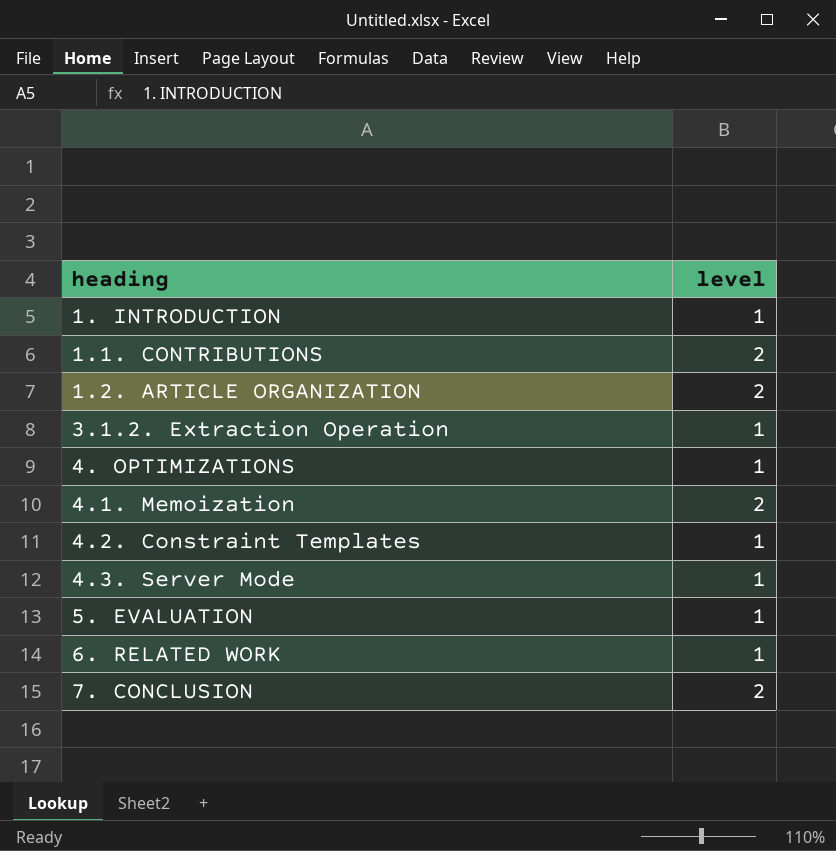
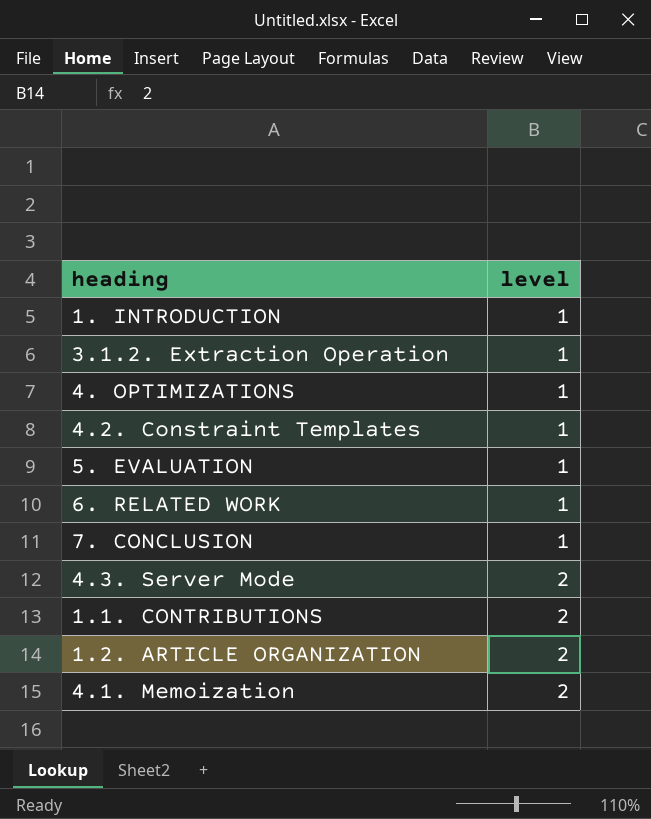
row order: none -> level ascending
7. CONCLUSION | level: 2 -> 1
4.3. Server Mode | level: 1 -> 2

